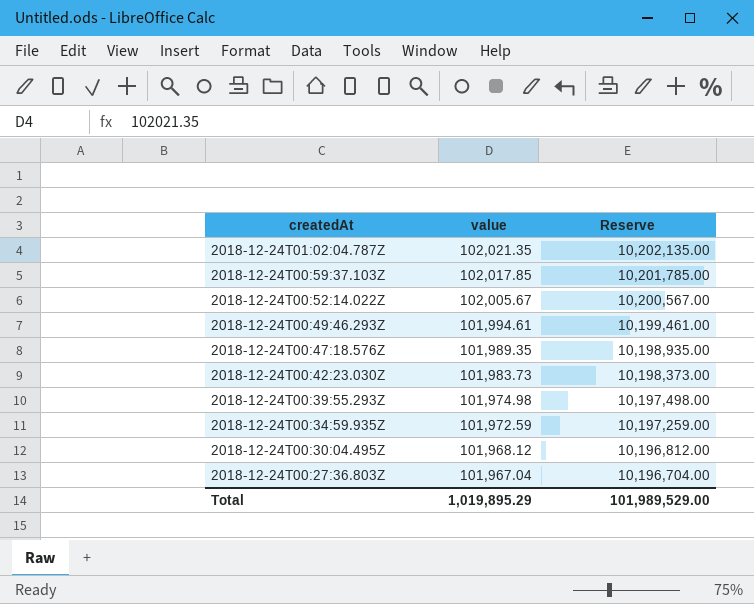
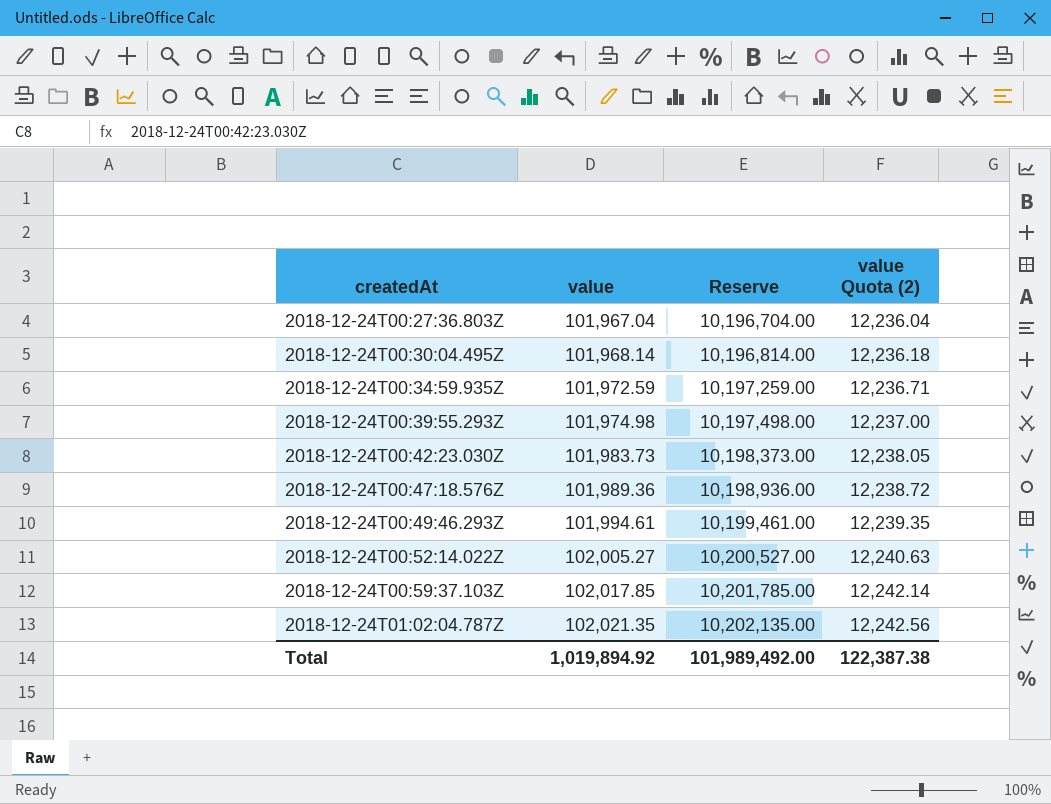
row order: createdAt descending -> createdAt ascending
column value Quota (2) | formula: none -> [value] * 0.12
2018-12-24T00:30:04.495Z | value: 101,968.12 -> 101,968.14
2018-12-24T00:30:04.495Z | Reserve: 10,196,812.00 -> 10,196,814.00
2018-12-24T00:47:18.576Z | value: 101,989.35 -> 101,989.36
2018-12-24T00:47:18.576Z | Reserve: 10,198,935.00 -> 10,198,936.00
2018-12-24T00:52:14.022Z | value: 102,005.67 -> 102,005.27
2018-12-24T00:52:14.022Z | Reserve: 10,200,567.00 -> 10,200,527.00
Total | value: 1,019,895.29 -> 1,019,894.92
Total | Reserve: 101,989,529.00 -> 101,989,492.00

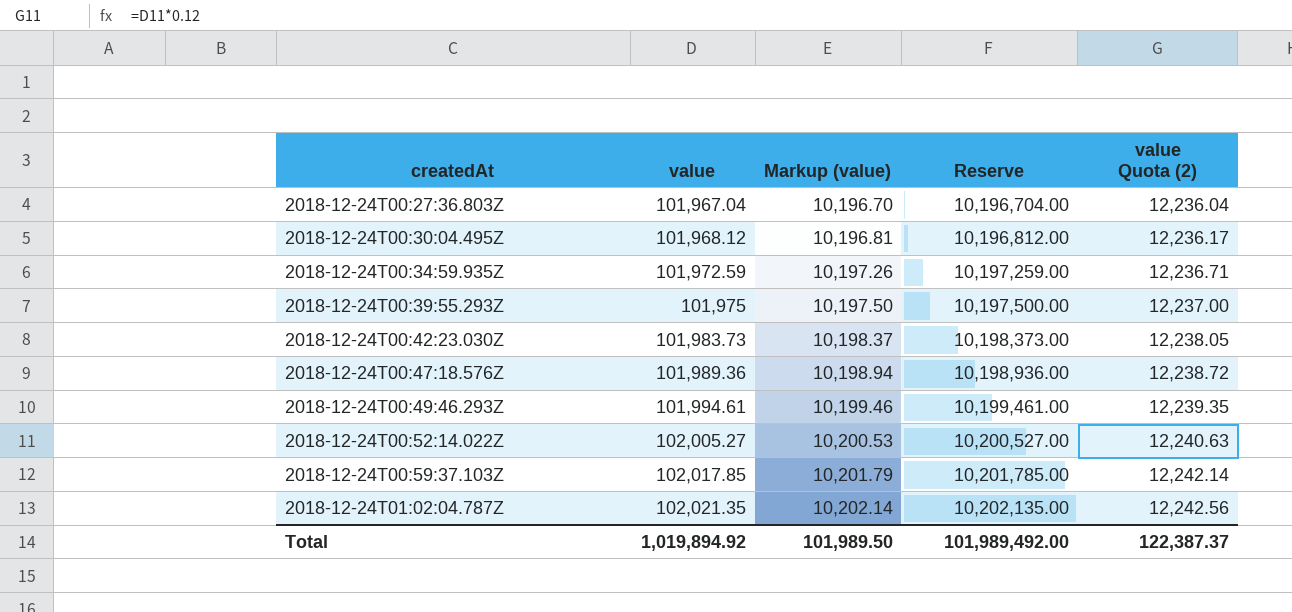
column Markup (value) | formula: none -> [value] * 0.1
2018-12-24T00:30:04.495Z | value: 101,968.14 -> 101,968.12
2018-12-24T00:30:04.495Z | Reserve: 10,196,814.00 -> 10,196,812.00
2018-12-24T00:30:04.495Z | value Quota (2): 12,236.18 -> 12,236.17
2018-12-24T00:39:55.293Z | value: 101,974.98 -> 101,975
2018-12-24T00:39:55.293Z | Reserve: 10,197,498.00 -> 10,197,500.00
Total | value Quota (2): 122,387.38 -> 122,387.37

